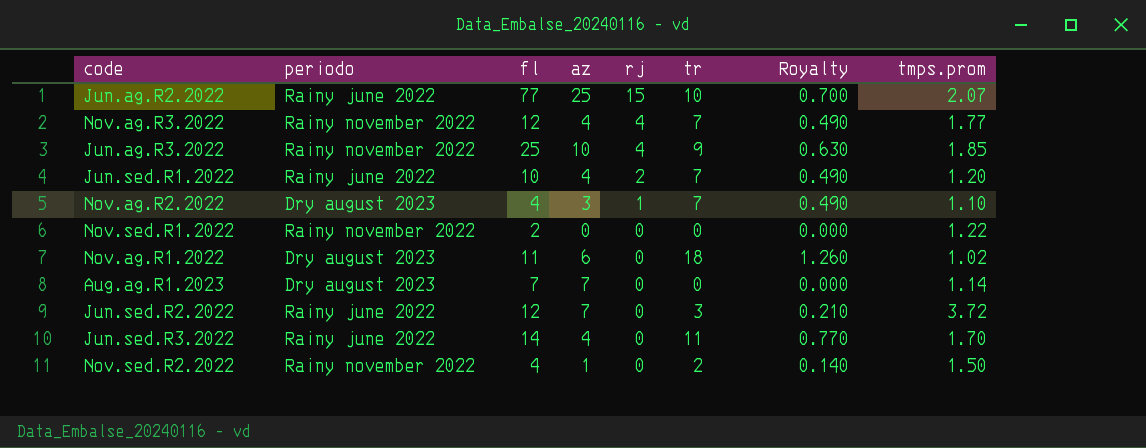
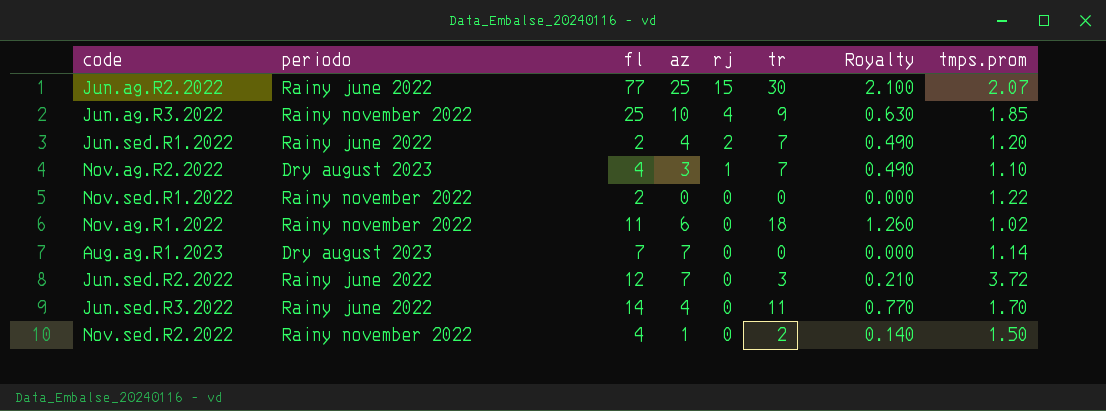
row Nov.ag.R3.2022: Rainy november 2022 | 12 | 4 | 4 | 7 | 0.490 | 1.77 -> none
Jun.ag.R2.2022 | tr: 10 -> 30
Jun.ag.R2.2022 | Royalty: 0.700 -> 2.100
Jun.sed.R1.2022 | fl: 10 -> 2
Nov.ag.R1.2022 | periodo: Dry august 2023 -> Rainy november 2022

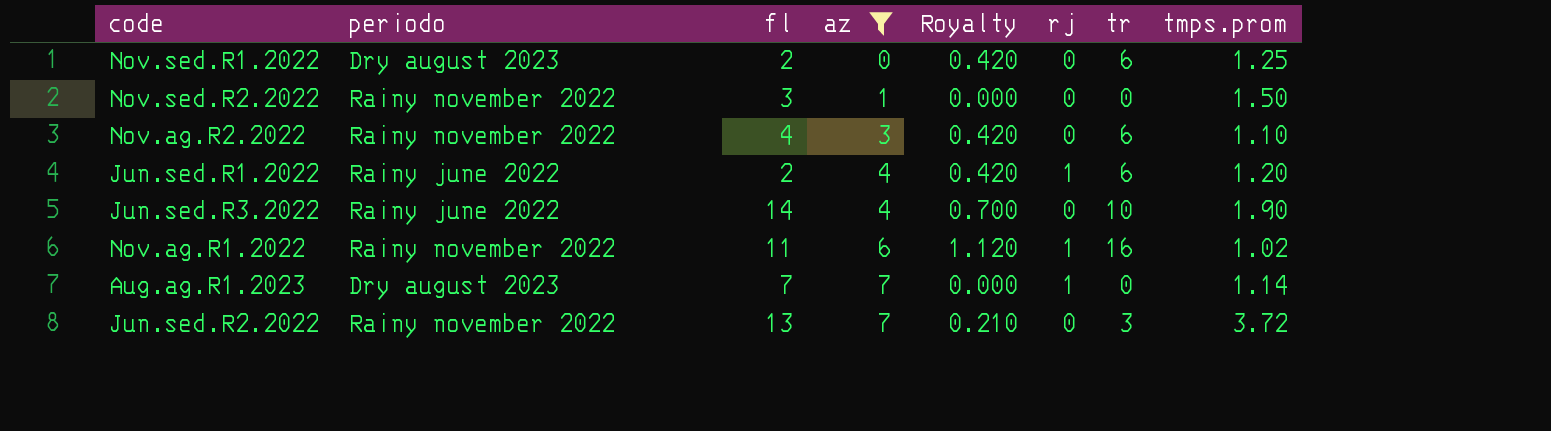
filter: none -> az <= 7
row order: rj descending -> az ascending
column Royalty | position: 7 -> 5
Nov.sed.R1.2022 | periodo: Rainy november 2022 -> Dry august 2023
Nov.sed.R1.2022 | Royalty: 0.000 -> 0.420
Nov.sed.R1.2022 | tr: 0 -> 6
Nov.sed.R1.2022 | tmps.prom: 1.22 -> 1.25
Nov.sed.R2.2022 | fl: 4 -> 3
Nov.sed.R2.2022 | Royalty: 0.140 -> 0.000
Nov.sed.R2.2022 | tr: 2 -> 0
Nov.ag.R2.2022 | periodo: Dry august 2023 -> Rainy november 2022
Nov.ag.R2.2022 | Royalty: 0.490 -> 0.420
Nov.ag.R2.2022 | rj: 1 -> 0
Nov.ag.R2.2022 | tr: 7 -> 6
Jun.sed.R1.2022 | Royalty: 0.490 -> 0.420
Jun.sed.R1.2022 | rj: 2 -> 1
Jun.sed.R1.2022 | tr: 7 -> 6
Jun.sed.R3.2022 | Royalty: 0.770 -> 0.700
Jun.sed.R3.2022 | tr: 11 -> 10
Jun.sed.R3.2022 | tmps.prom: 1.70 -> 1.90
Nov.ag.R1.2022 | Royalty: 1.260 -> 1.120
Nov.ag.R1.2022 | rj: 0 -> 1
Nov.ag.R1.2022 | tr: 18 -> 16
Aug.ag.R1.2023 | rj: 0 -> 1
Jun.sed.R2.2022 | periodo: Rainy june 2022 -> Rainy november 2022
Jun.sed.R2.2022 | fl: 12 -> 13

